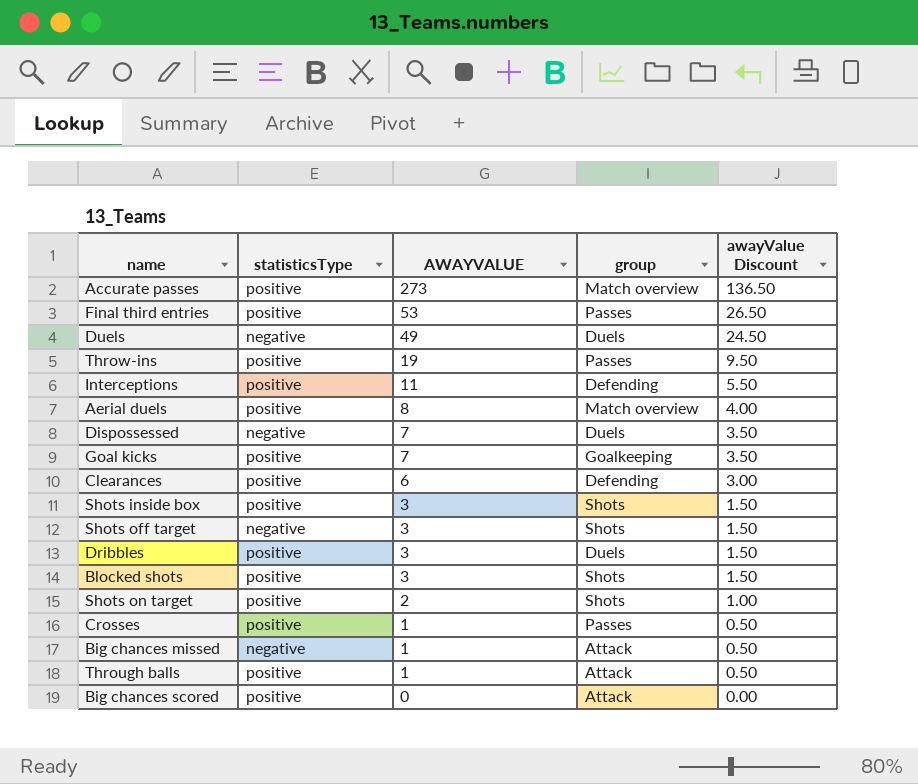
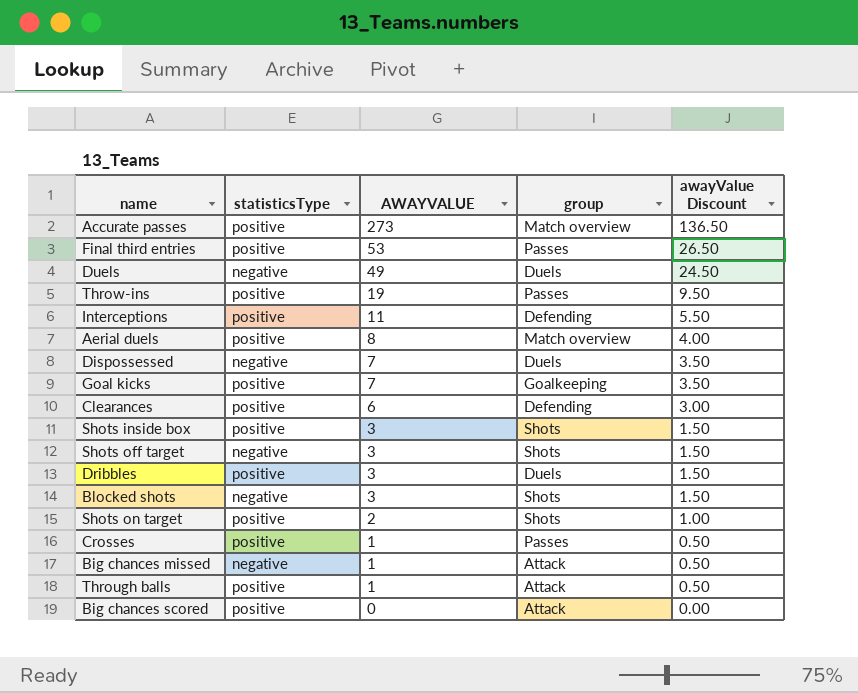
Blocked shots | statisticsType: positive -> negative

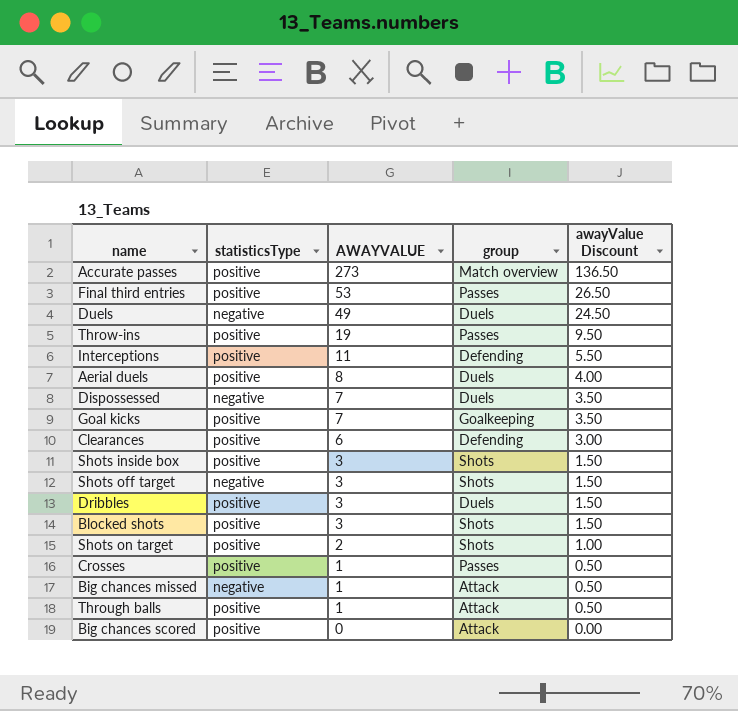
Aerial duels | group: Match overview -> Duels
Blocked shots | statisticsType: negative -> positive

